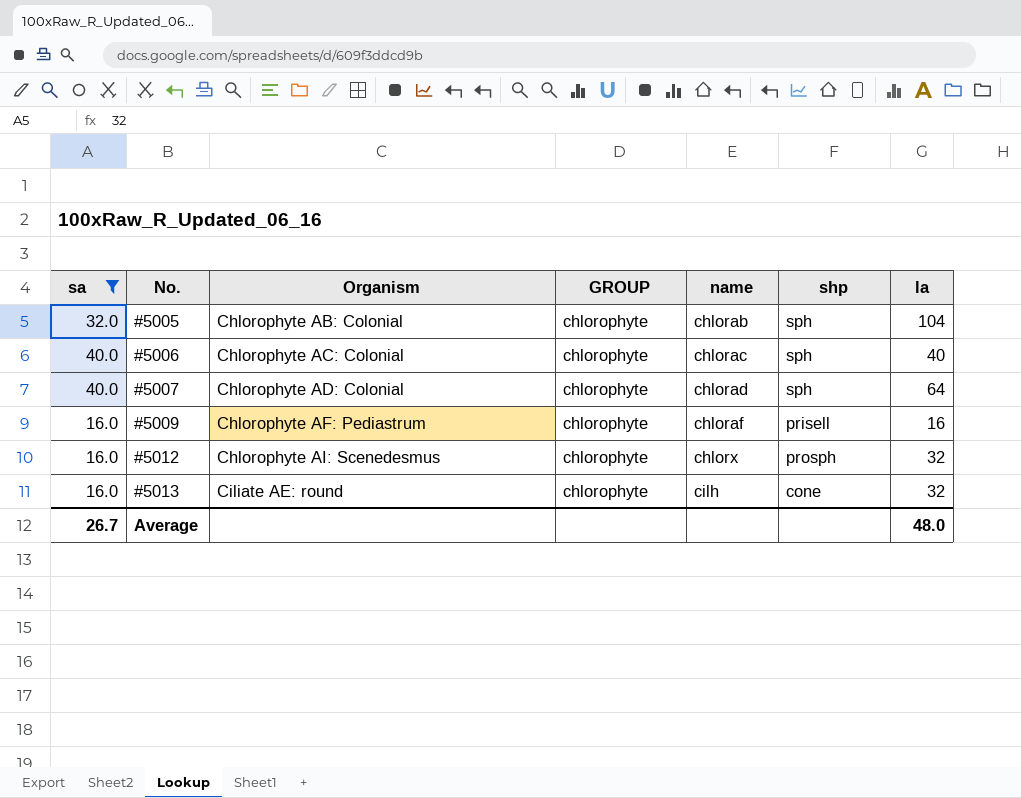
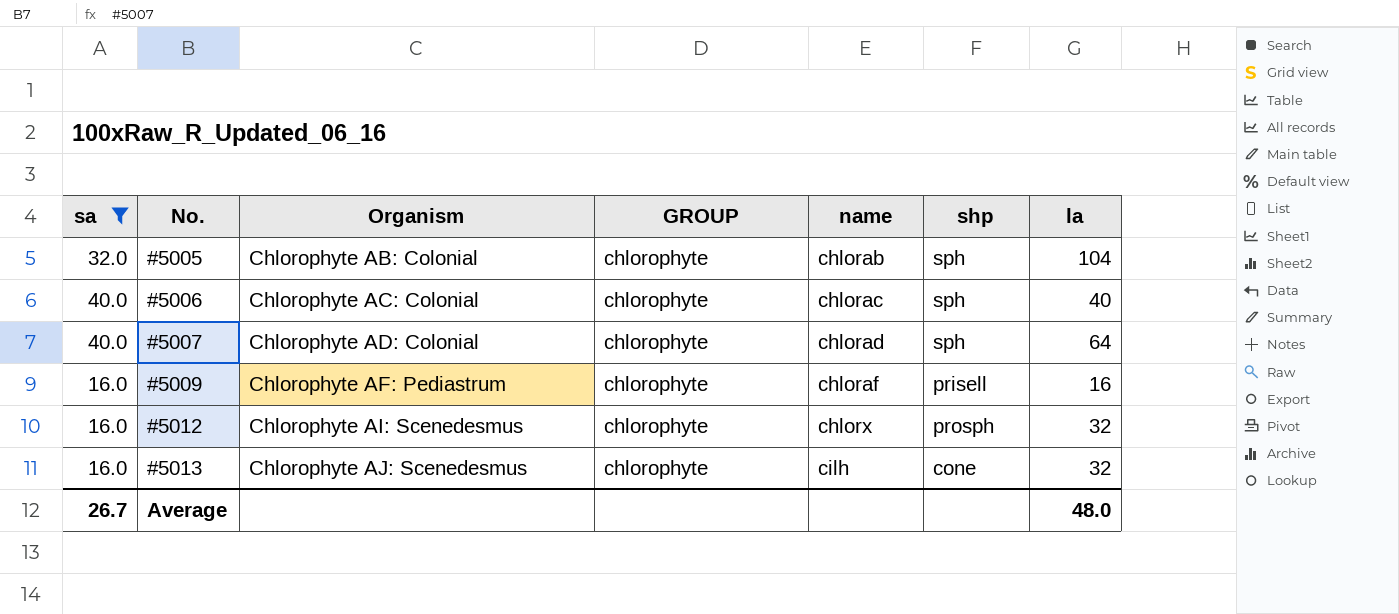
#5013 | Organism: Ciliate AE: round -> Chlorophyte AJ: Scenedesmus

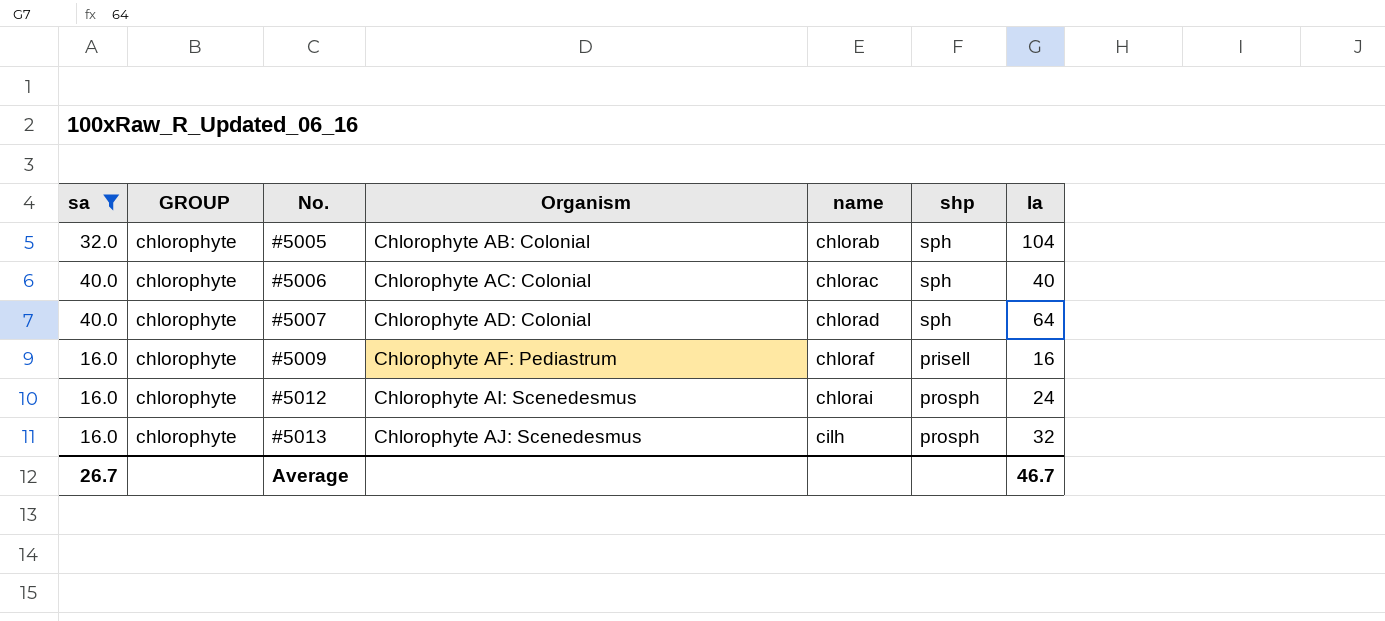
column GROUP | position: 4 -> 2
#5012 | name: chlorx -> chlorai
#5012 | la: 32 -> 24
#5013 | shp: cone -> prosph
Average | la: 48.0 -> 46.7

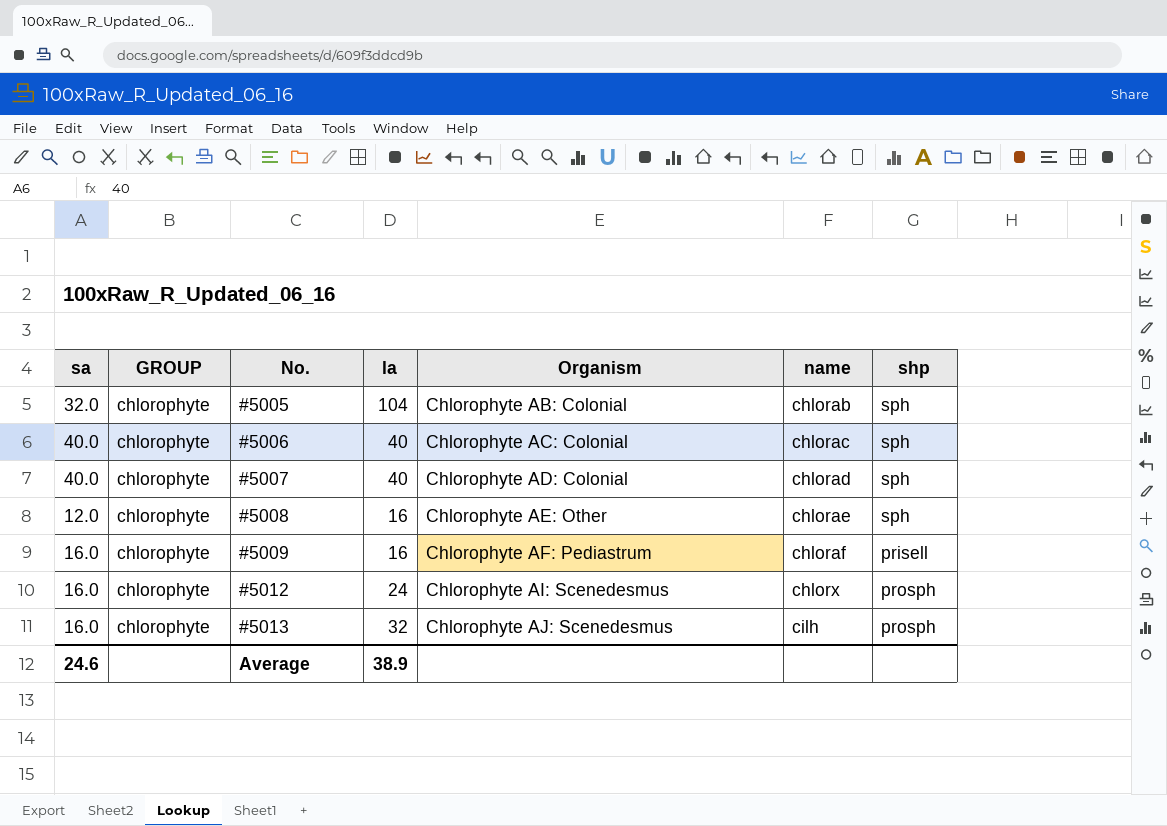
filter: sa != 12.0 -> none
column la | position: 7 -> 4
#5007 | la: 64 -> 40
#5012 | name: chlorai -> chlorx
Average | sa: 26.7 -> 24.6
Average | la: 46.7 -> 38.9

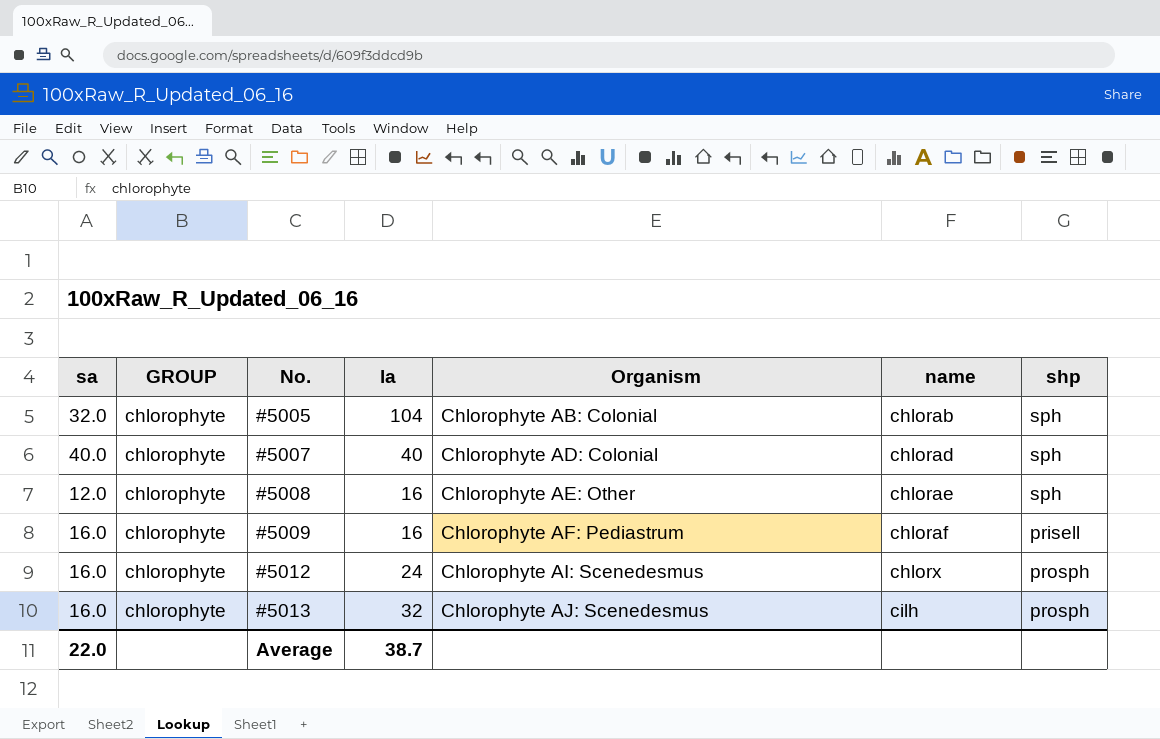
row #5006: 40.0 | chlorophyte | 40 | Chlorophyte AC: Colonial | chlorac | sph -> none
Average | sa: 24.6 -> 22.0
Average | la: 38.9 -> 38.7

